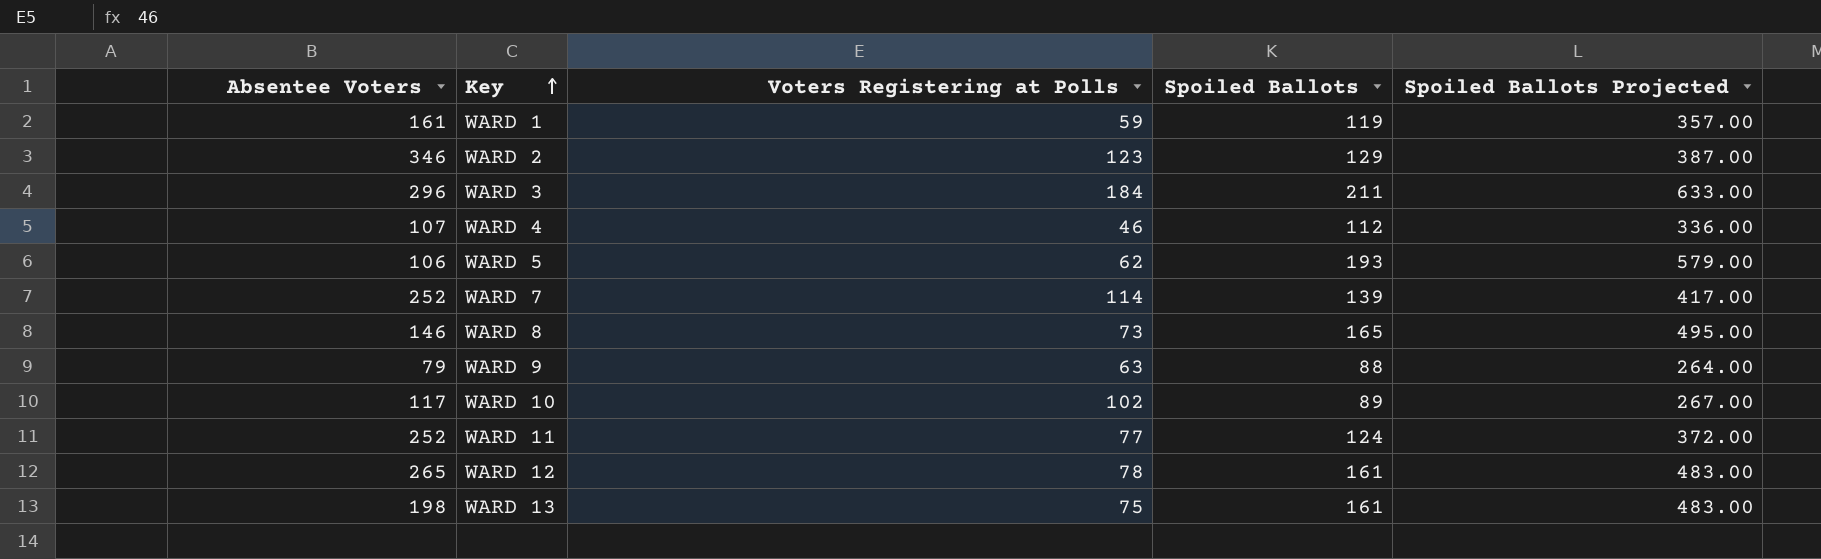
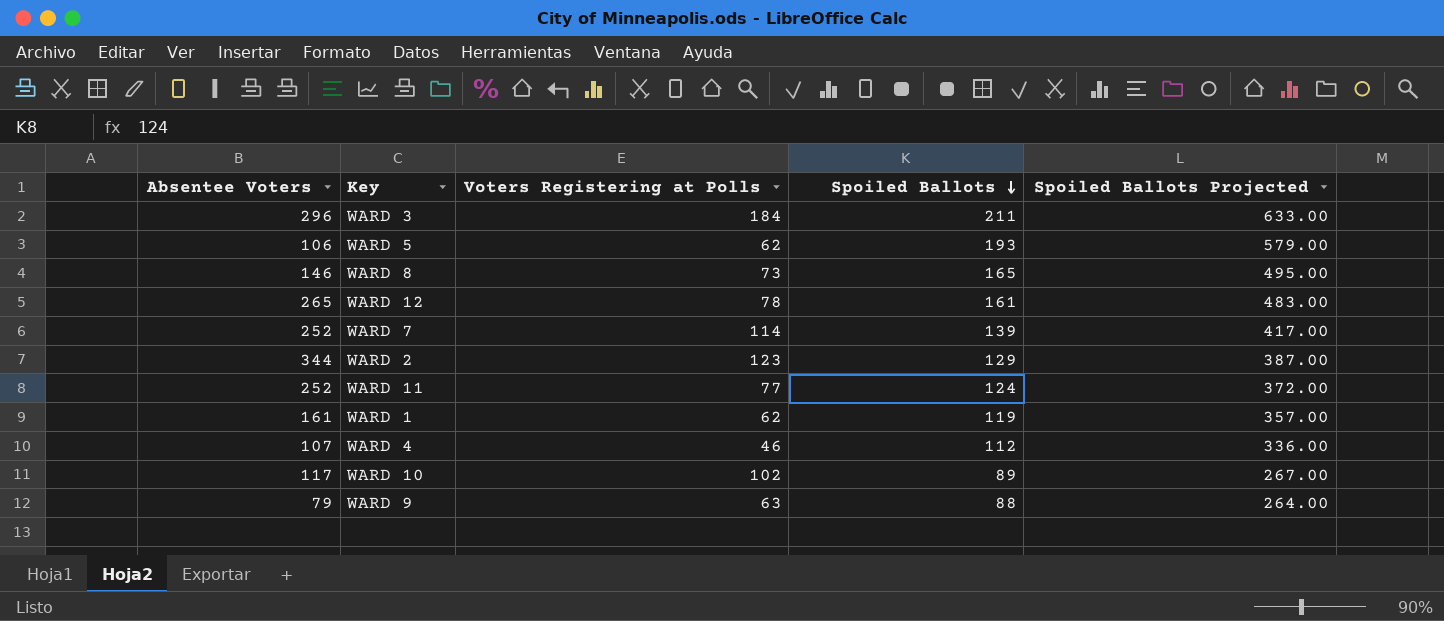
row order: Key ascending -> Spoiled Ballots descending
row WARD 13: 198 | 75 | 161 | 483.00 -> none
WARD 2 | Absentee Voters: 346 -> 344
WARD 1 | Voters Registering at Polls: 59 -> 62

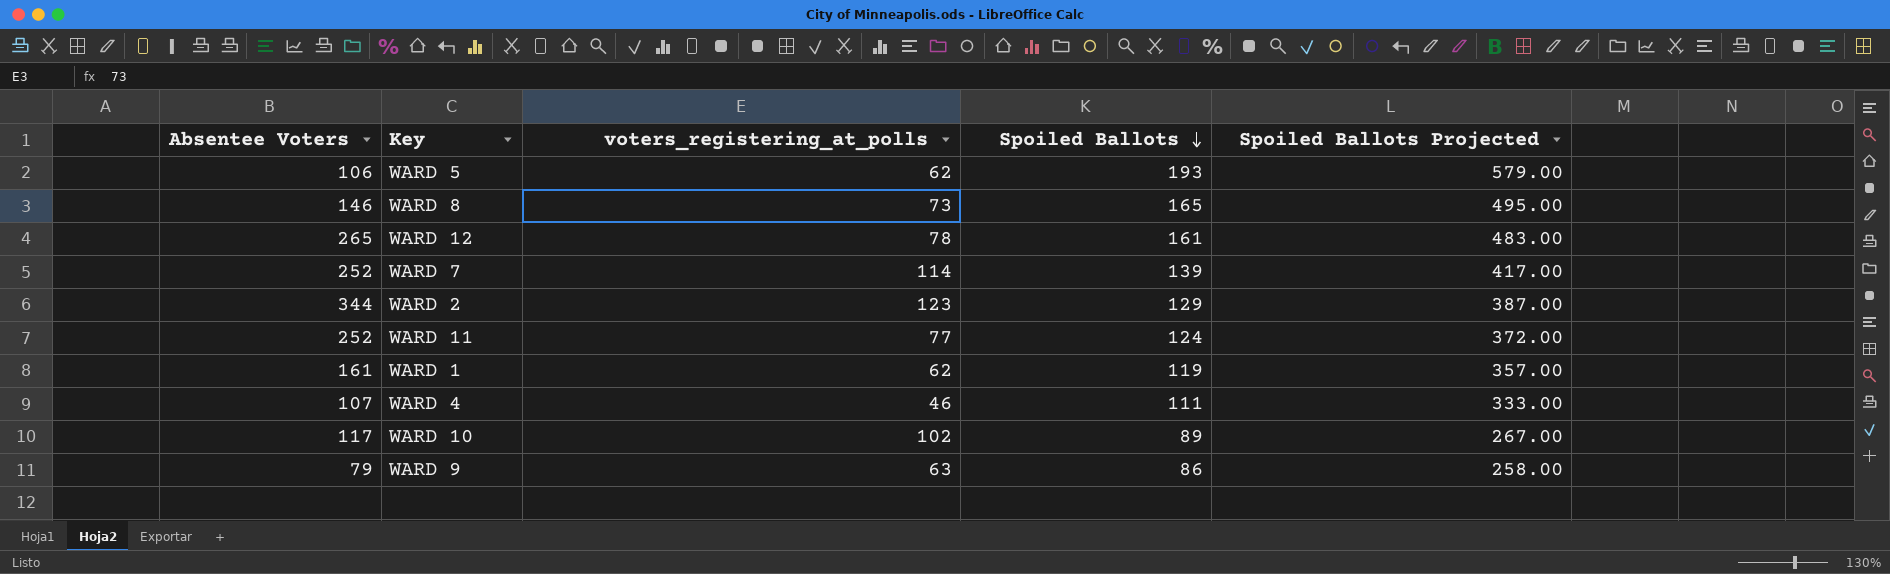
column name: Voters Registering at Polls -> voters_registering_at_polls
row WARD 3: 296 | 184 | 211 | 633.00 -> none
WARD 4 | Spoiled Ballots: 112 -> 111
WARD 4 | Spoiled Ballots Projected: 336.00 -> 333.00
WARD 9 | Spoiled Ballots: 88 -> 86
WARD 9 | Spoiled Ballots Projected: 264.00 -> 258.00

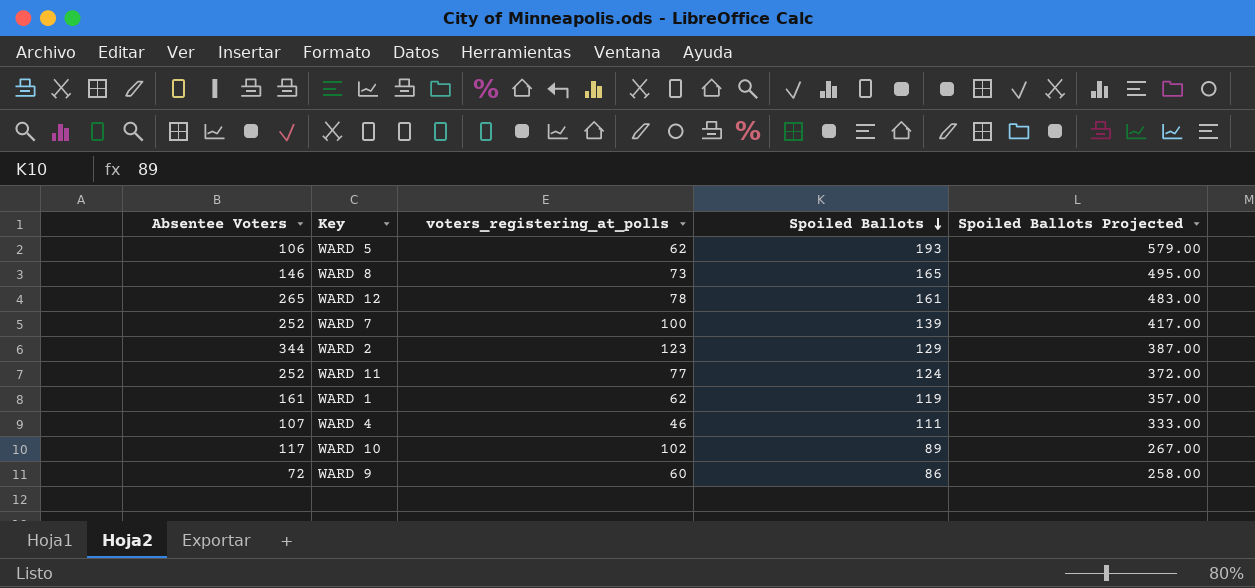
WARD 7 | voters_registering_at_polls: 114 -> 100
WARD 9 | Absentee Voters: 79 -> 72
WARD 9 | voters_registering_at_polls: 63 -> 60

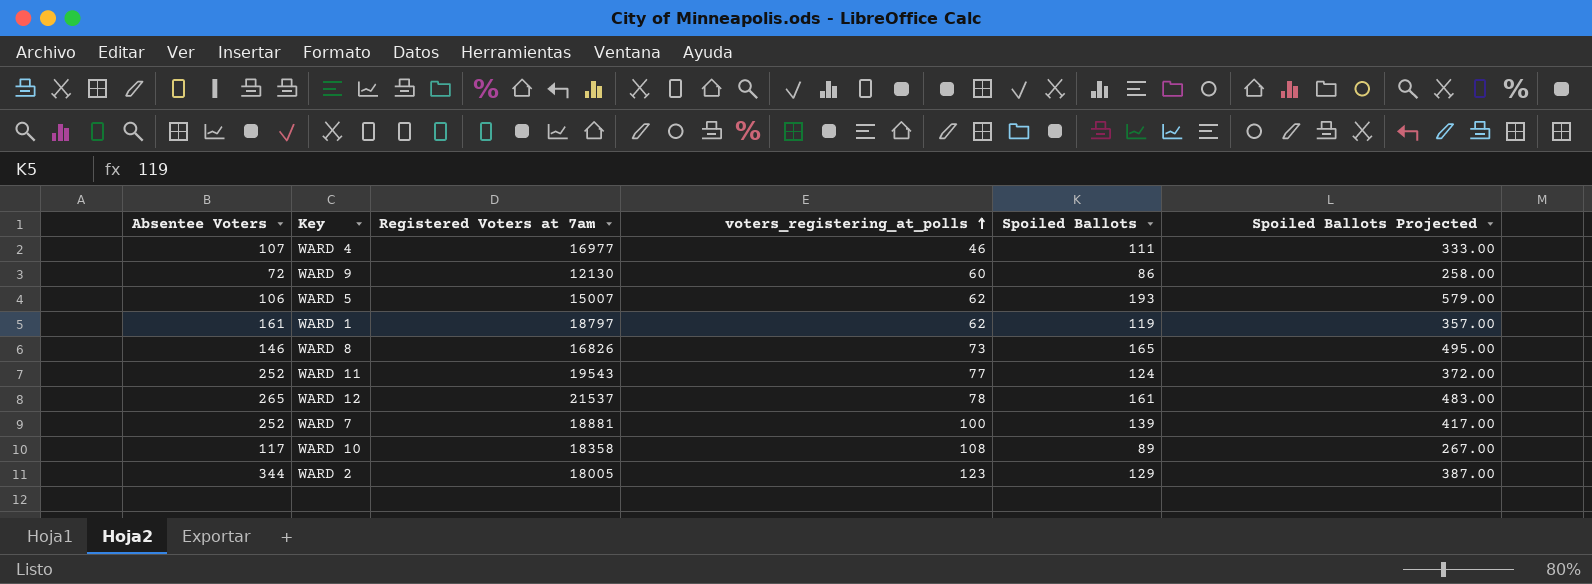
row order: Spoiled Ballots descending -> voters_registering_at_polls ascending
column Registered Voters at 7am | position: none -> 3
WARD 10 | voters_registering_at_polls: 102 -> 108

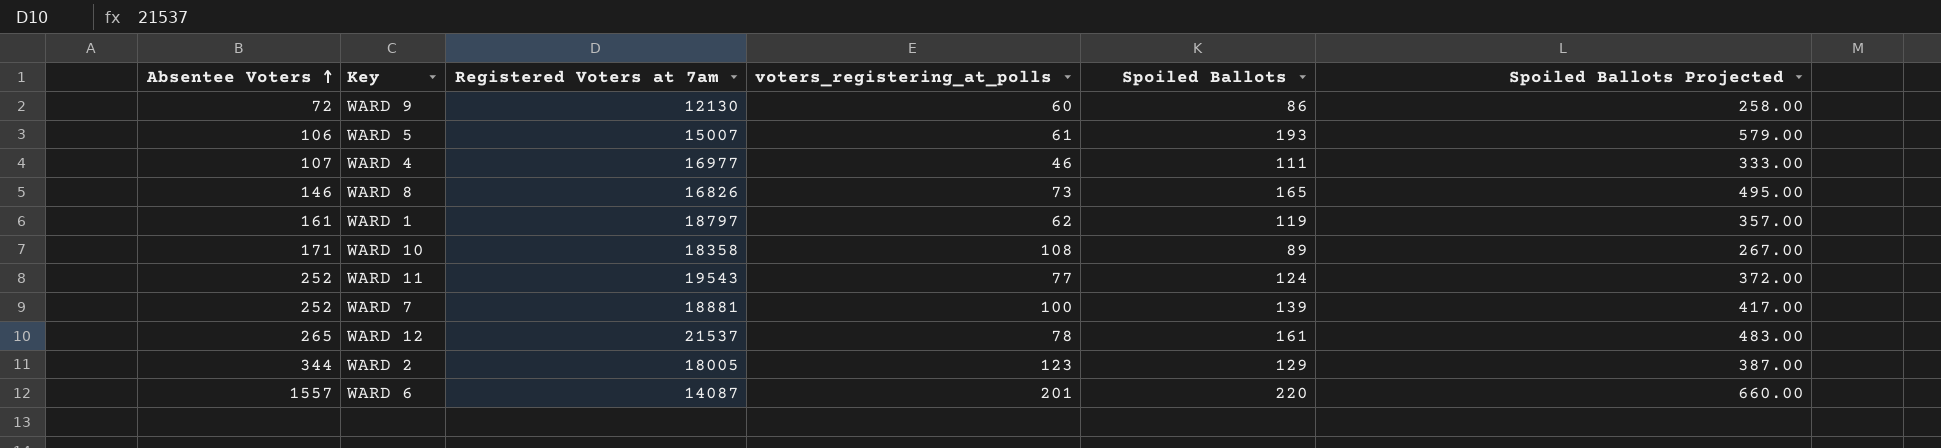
row order: voters_registering_at_polls ascending -> Absentee Voters ascending
WARD 5 | voters_registering_at_polls: 62 -> 61
WARD 10 | Absentee Voters: 117 -> 171
row WARD 6: none -> 1557 | 14087 | 201 | 220 | 660.00

